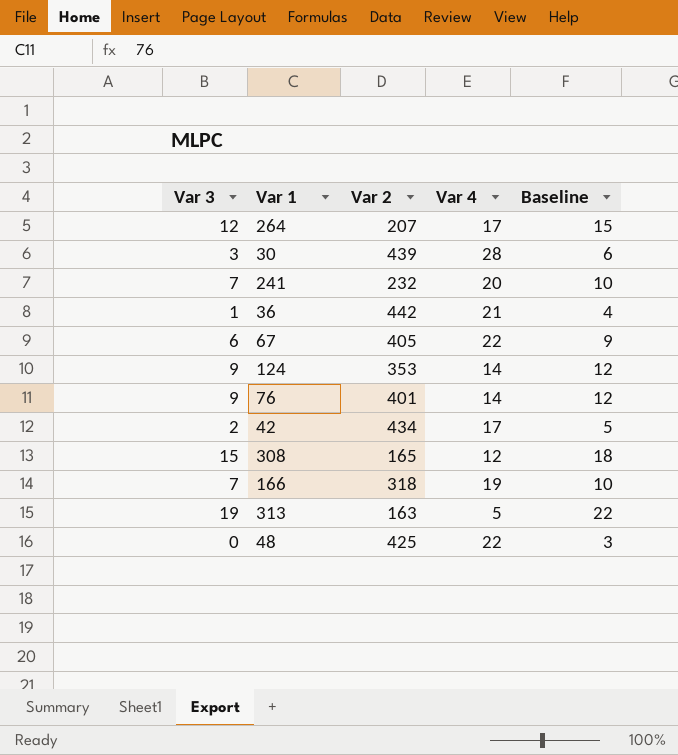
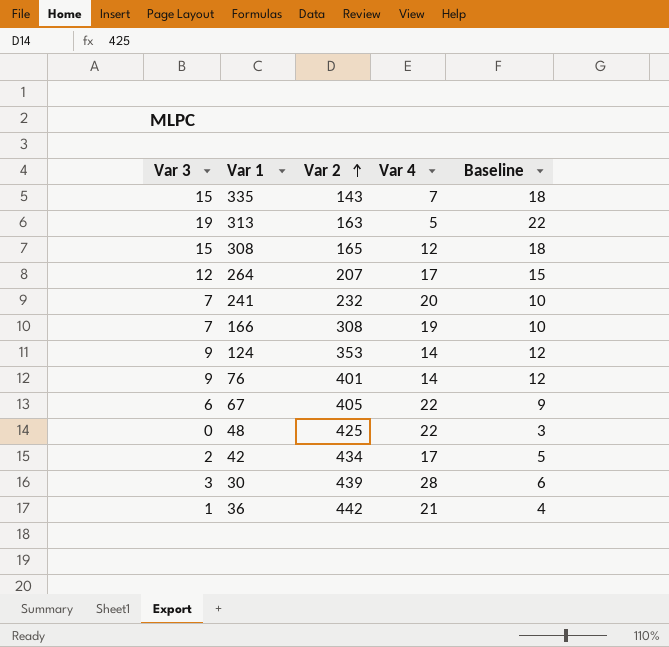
row order: none -> Var 2 ascending
row 335: none -> 15 | 143 | 7 | 18
166 | Var 2: 318 -> 308

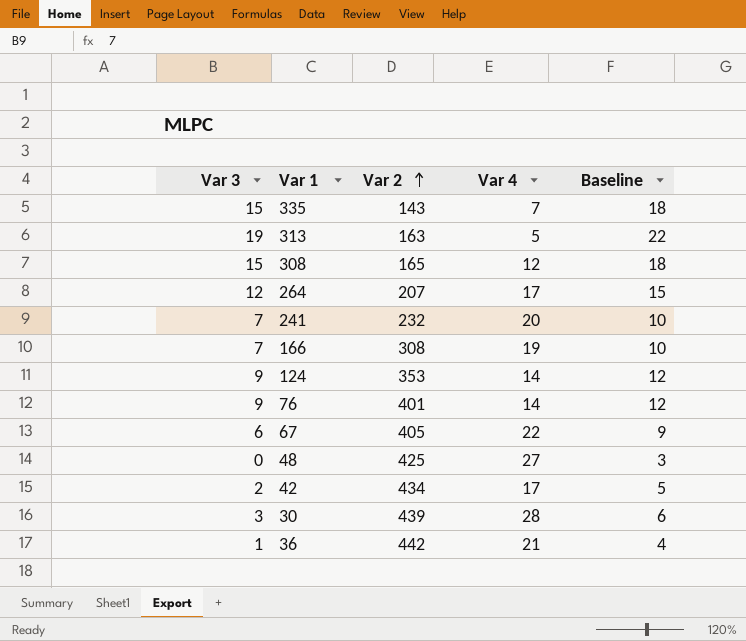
48 | Var 4: 22 -> 27

